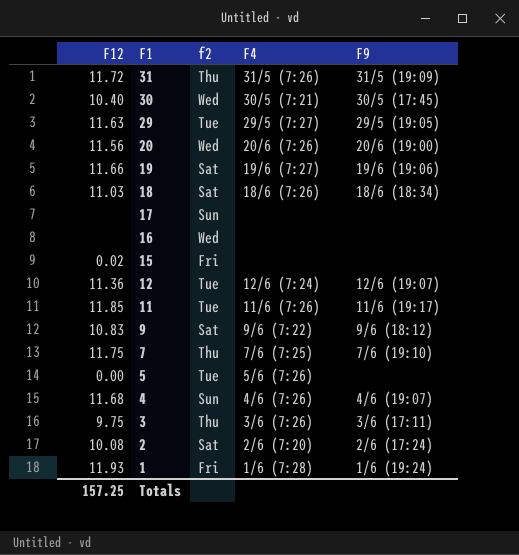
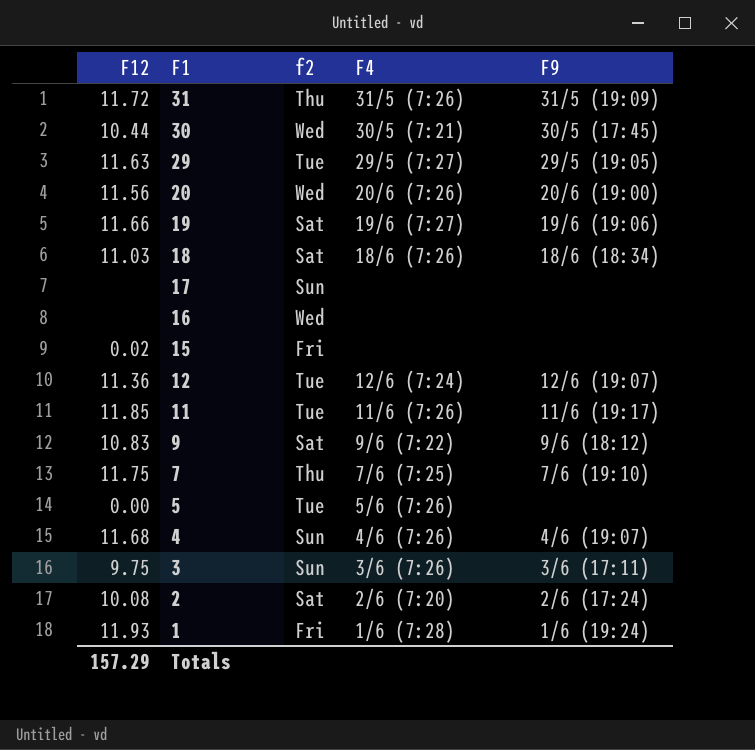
30 | F12: 10.40 -> 10.44
3 | f2: Thu -> Sun
Totals | F12: 157.25 -> 157.29

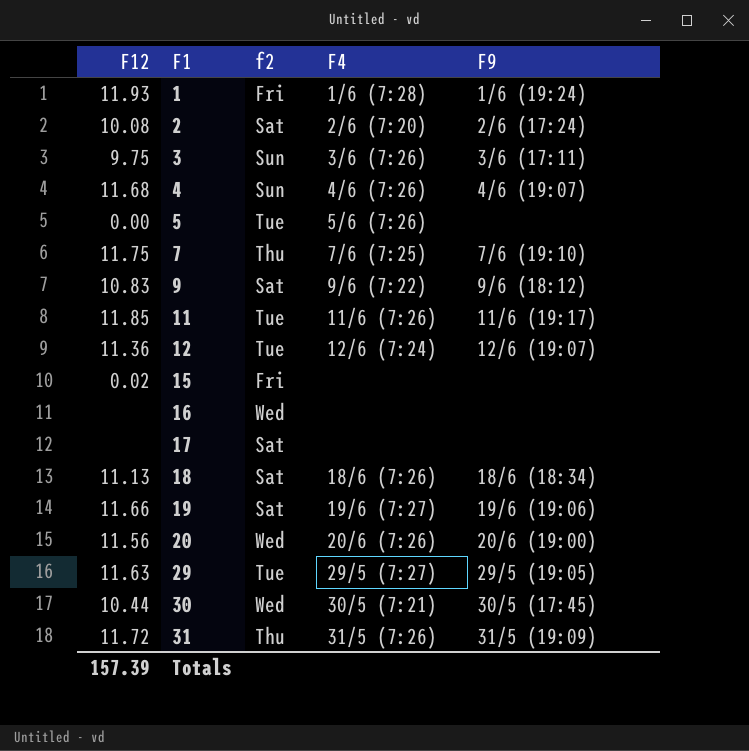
row order: F1 descending -> F1 ascending
17 | f2: Sun -> Sat
18 | F12: 11.03 -> 11.13
Totals | F12: 157.29 -> 157.39

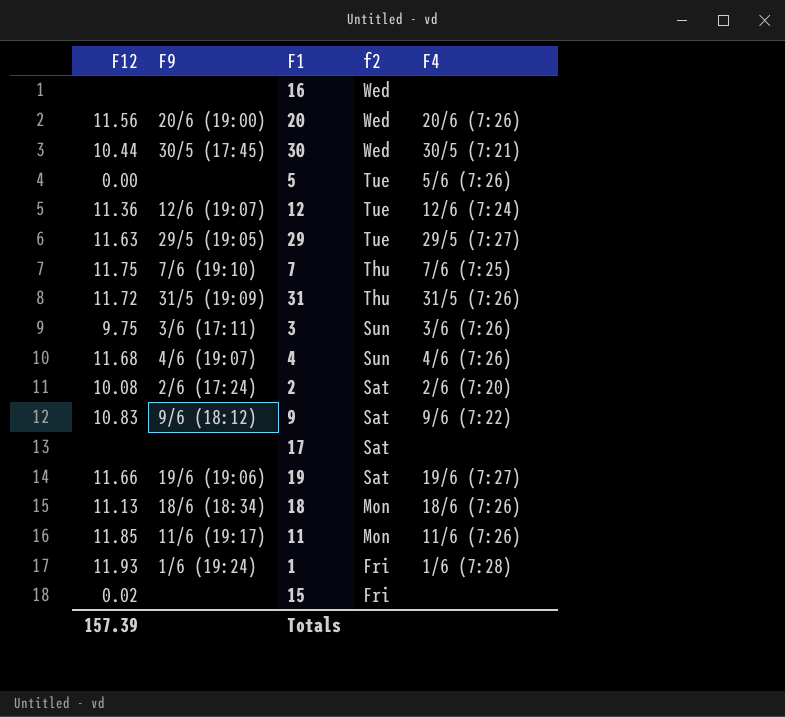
row order: F1 ascending -> f2 descending
column F9 | position: 5 -> 2
18 | f2: Sat -> Mon
11 | f2: Tue -> Mon

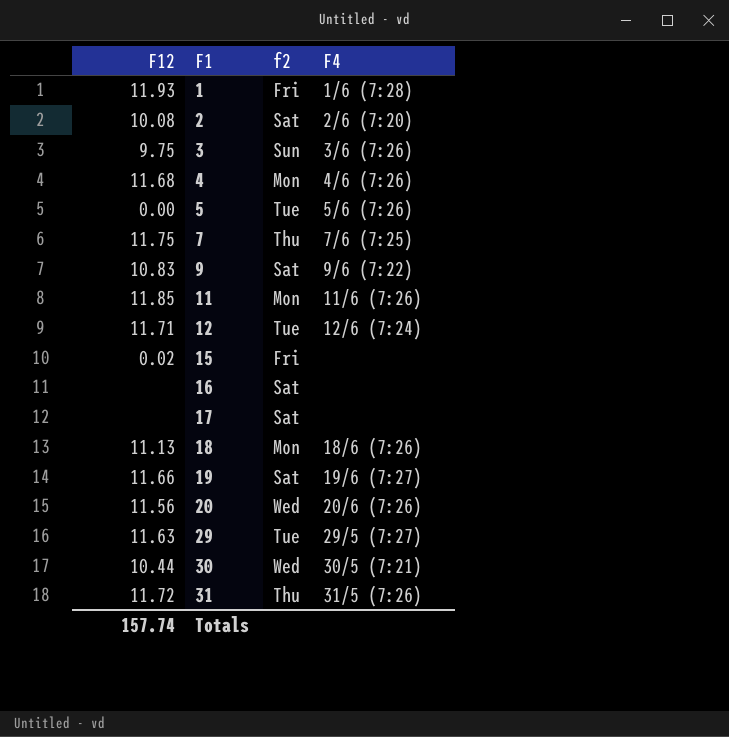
row order: f2 descending -> F1 ascending
column F9 | position: 2 -> none
4 | f2: Sun -> Mon
12 | F12: 11.36 -> 11.71
16 | f2: Wed -> Sat
Totals | F12: 157.39 -> 157.74

